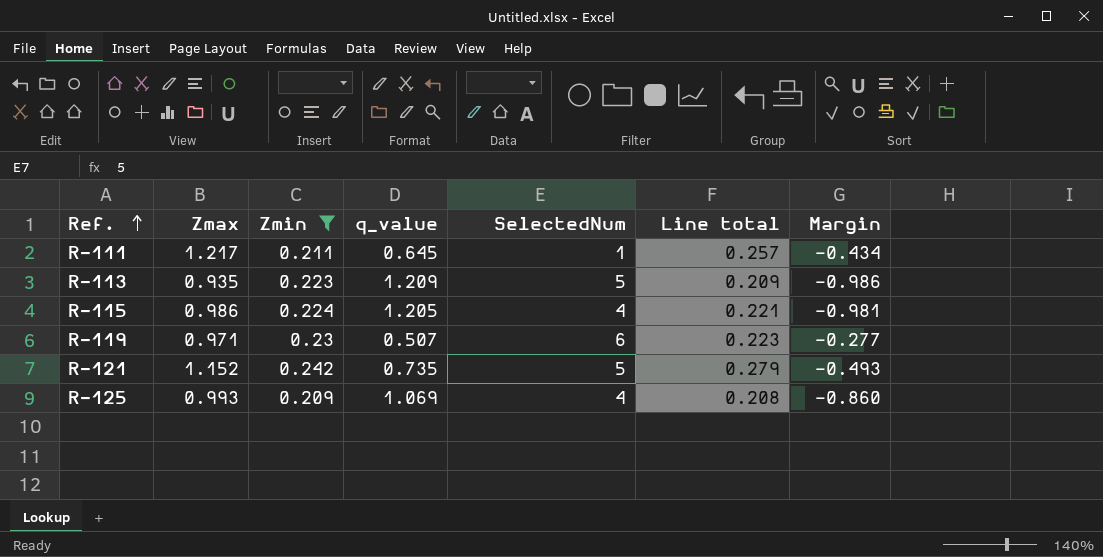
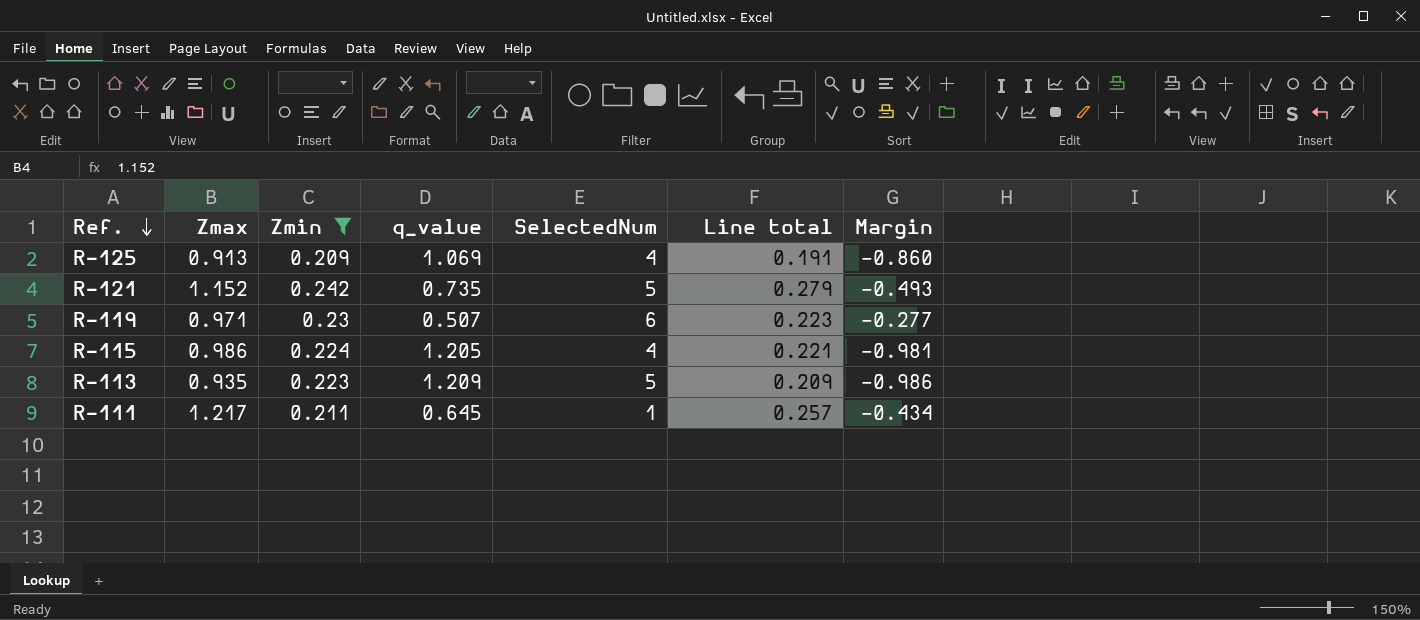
row order: Ref. ascending -> Ref. descending
R-125 | Zmax: 0.993 -> 0.913
R-125 | Line total: 0.208 -> 0.191

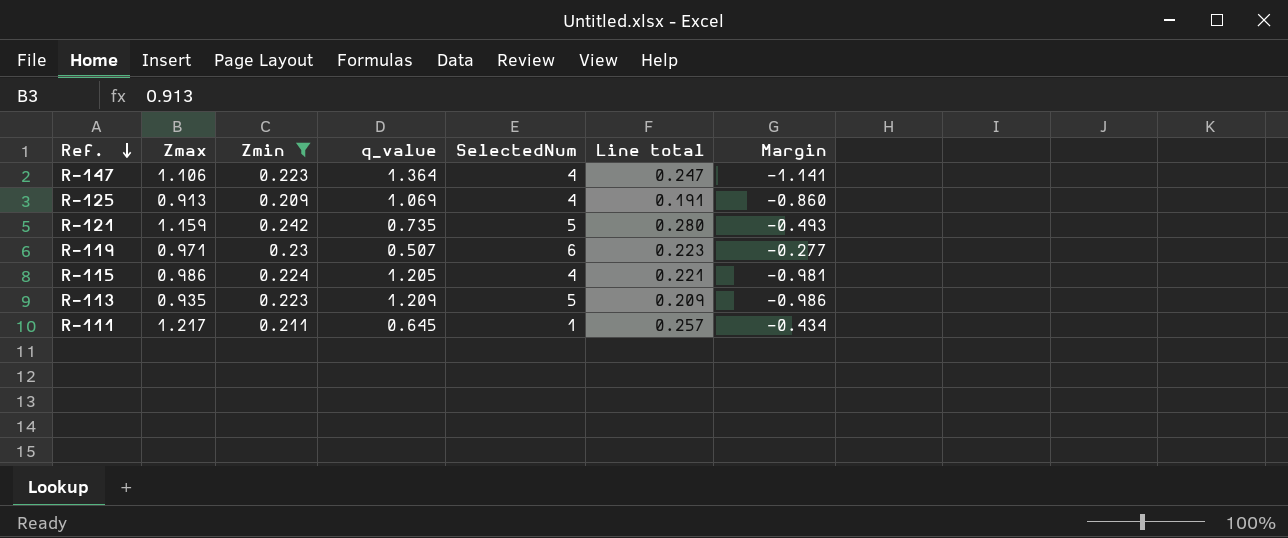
row R-147: none -> 1.106 | 0.223 | 1.364 | 4 | 0.247 | -1.141
R-121 | Zmax: 1.152 -> 1.159
R-121 | Line total: 0.279 -> 0.280

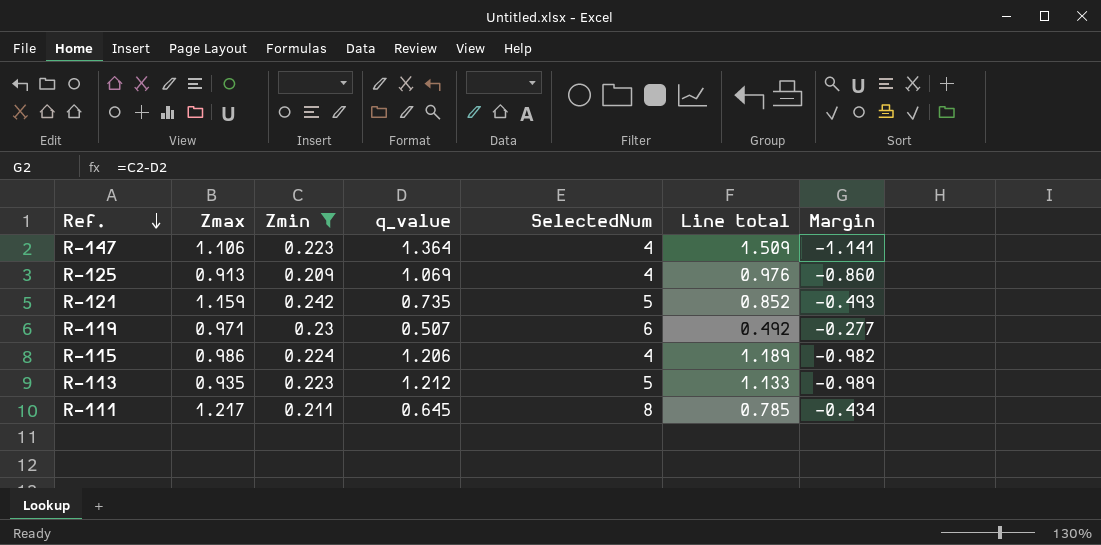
column Line total | formula: [Zmax] * [Zmin] -> [Zmax] * [q_value]
R-115 | q_value: 1.205 -> 1.206
R-115 | Margin: -0.981 -> -0.982
R-113 | q_value: 1.209 -> 1.212
R-113 | Margin: -0.986 -> -0.989
R-111 | SelectedNum: 1 -> 8

